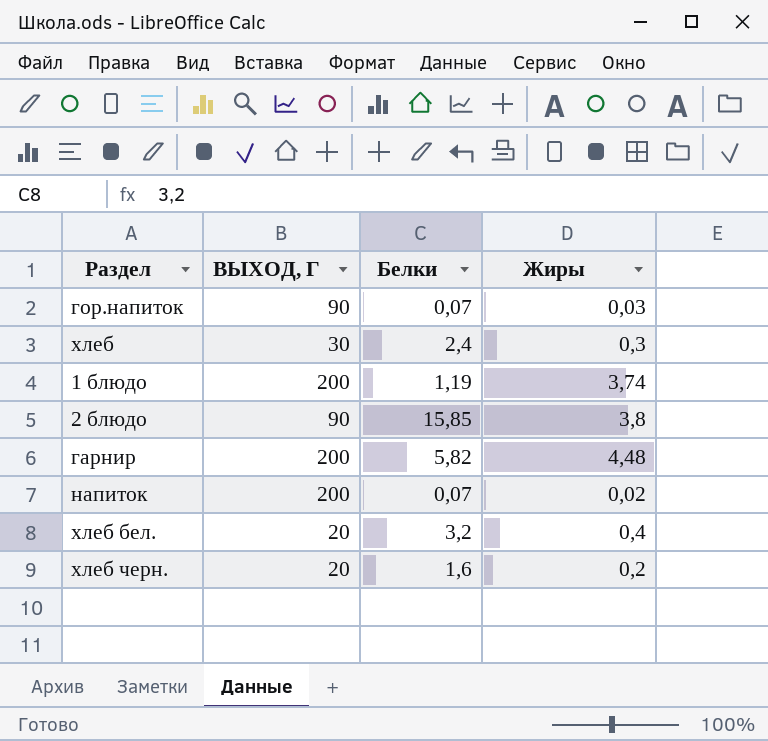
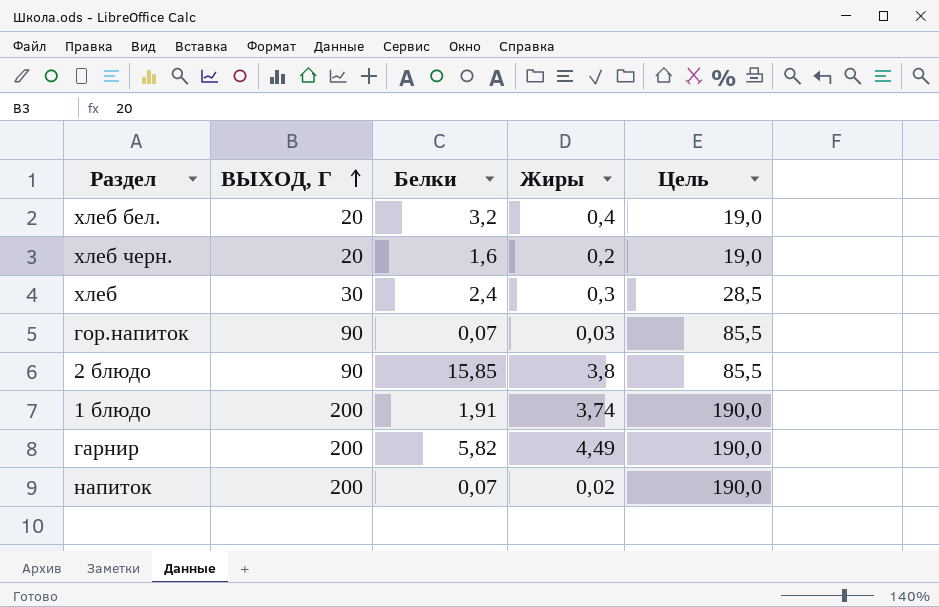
row order: none -> ВЫХОД, Г ascending
column Цель | formula: none -> [ВЫХОД, Г] * 0,95
1 блюдо | Белки: 1,19 -> 1,91
гарнир | Жиры: 4,48 -> 4,49

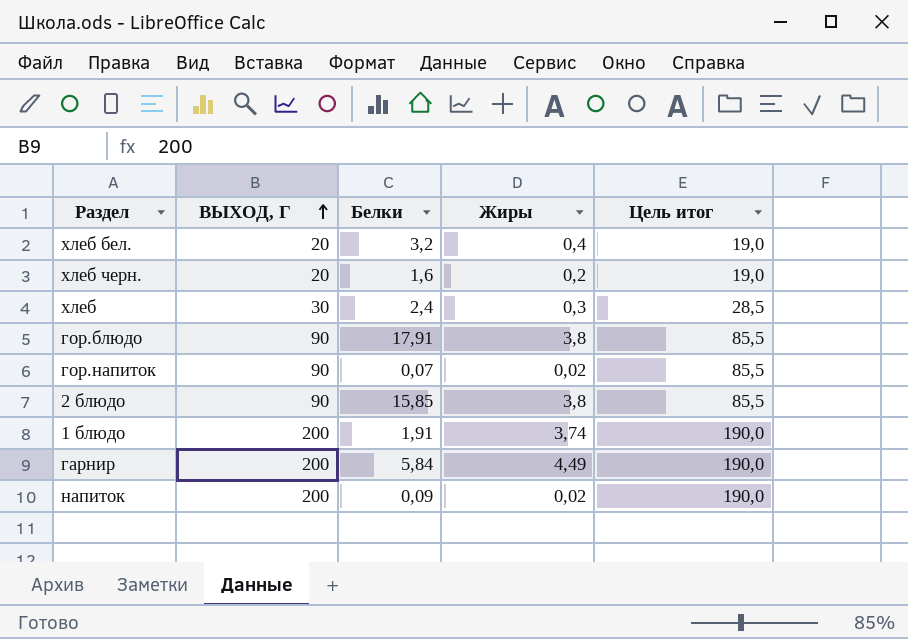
column name: Цель -> Цель итог
row гор.блюдо: none -> 90 | 17,91 | 3,8 | 85,5
гор.напиток | Жиры: 0,03 -> 0,02
гарнир | Белки: 5,82 -> 5,84
напиток | Белки: 0,07 -> 0,09

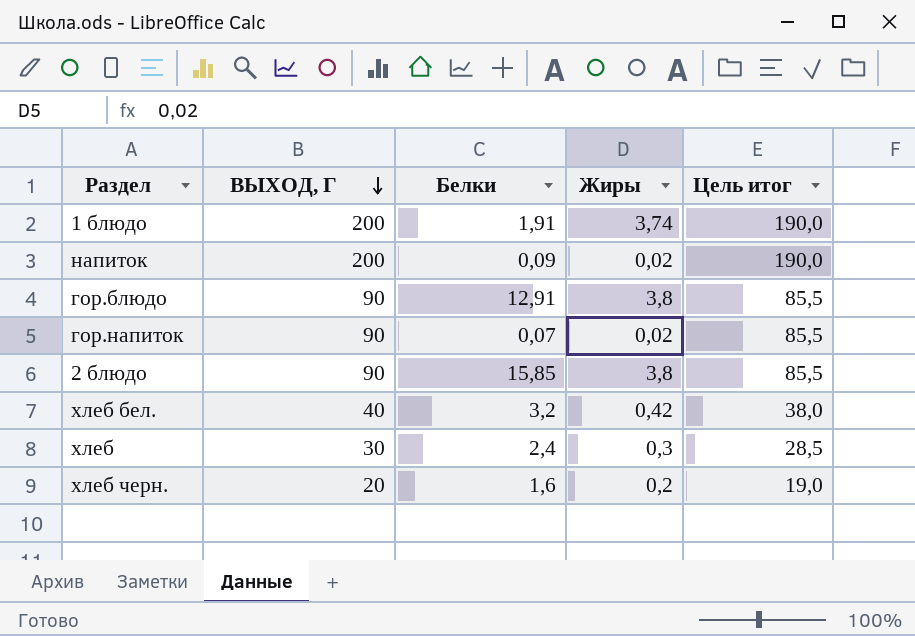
row order: ВЫХОД, Г ascending -> ВЫХОД, Г descending
row гарнир: 200 | 5,84 | 4,49 | 190,0 -> none
гор.блюдо | Белки: 17,91 -> 12,91
хлеб бел. | ВЫХОД, Г: 20 -> 40
хлеб бел. | Жиры: 0,4 -> 0,42
хлеб бел. | Цель итог: 19,0 -> 38,0

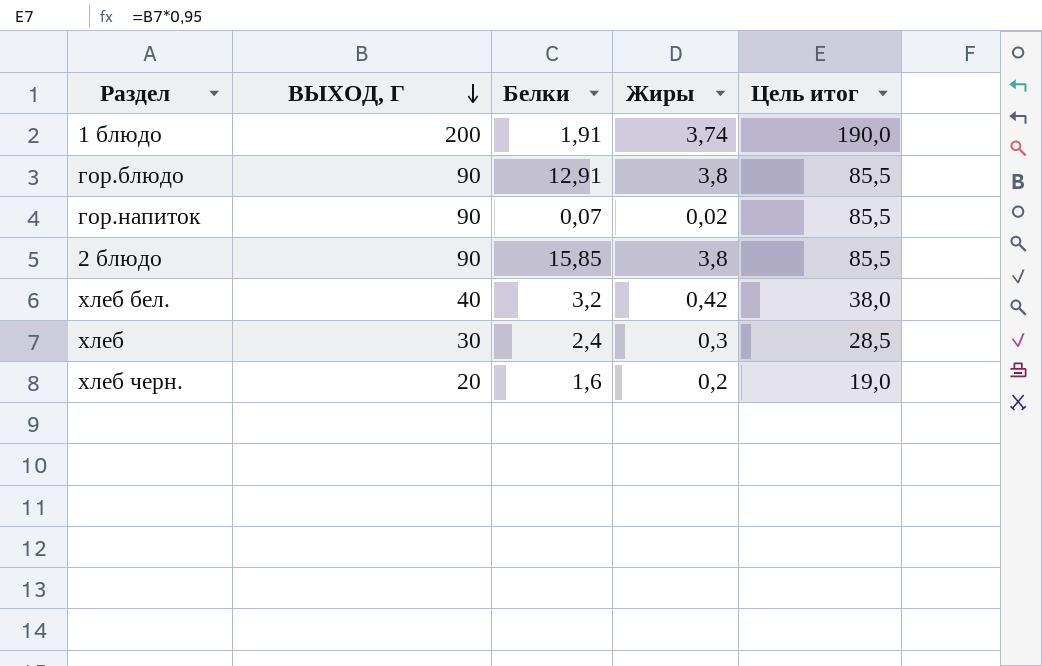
row напиток: 200 | 0,09 | 0,02 | 190,0 -> none

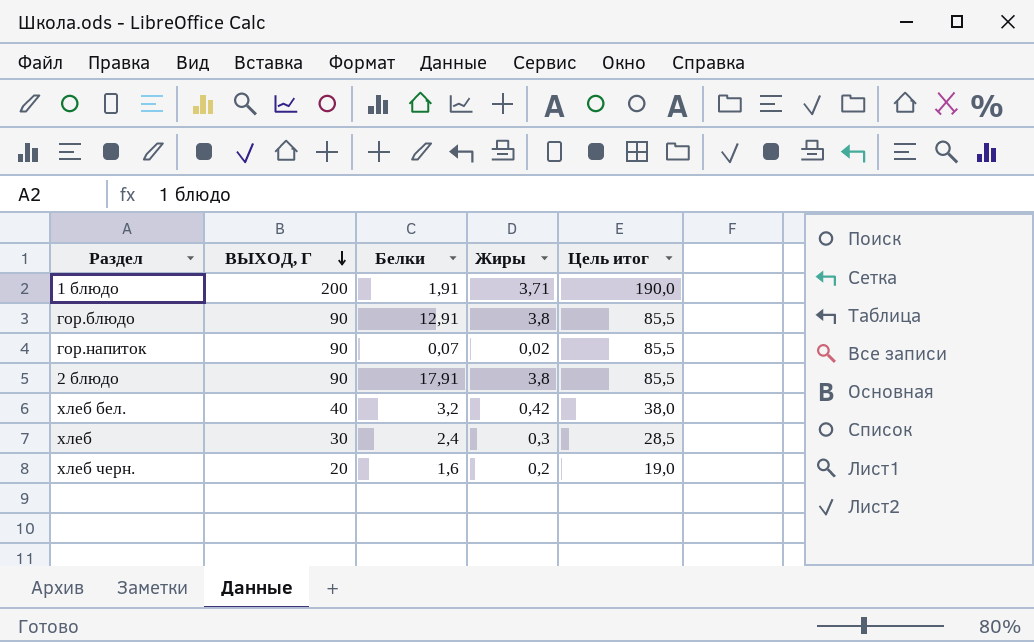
1 блюдо | Жиры: 3,74 -> 3,71
2 блюдо | Белки: 15,85 -> 17,91

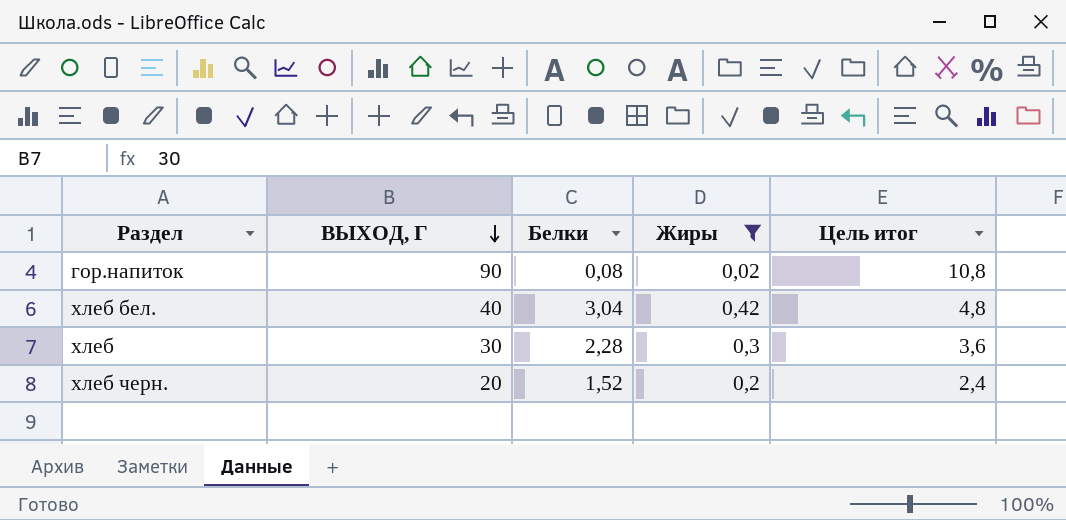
filter: none -> Жиры <= 0,42
column Цель итог | formula: [ВЫХОД, Г] * 0,95 -> [ВЫХОД, Г] * 0,12
гор.напиток | Белки: 0,07 -> 0,08
хлеб бел. | Белки: 3,2 -> 3,04
хлеб | Белки: 2,4 -> 2,28
хлеб черн. | Белки: 1,6 -> 1,52

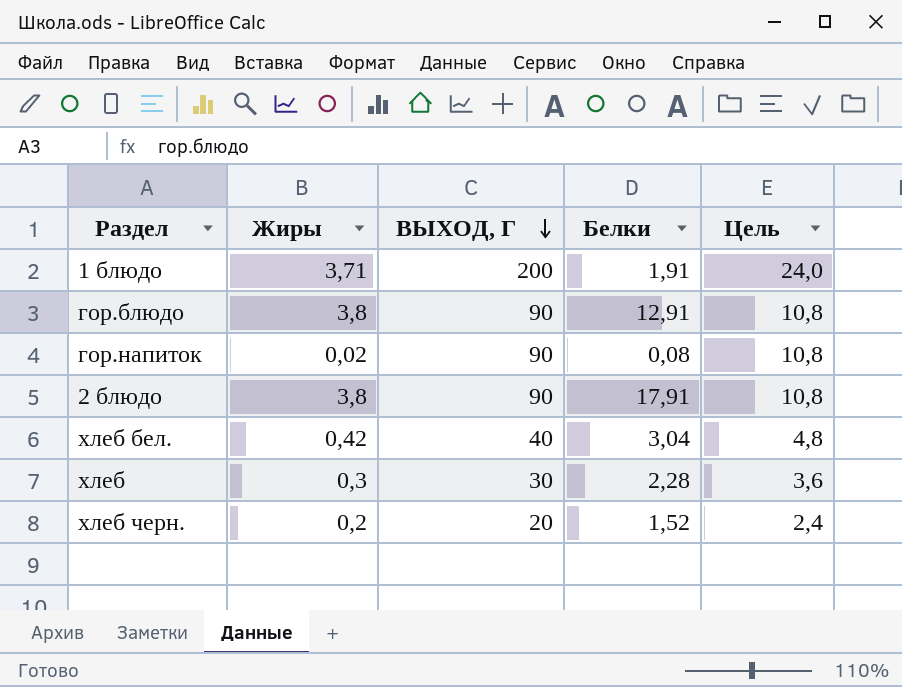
filter: Жиры <= 0,42 -> none
column Жиры | position: 4 -> 2
column name: Цель итог -> Цель

